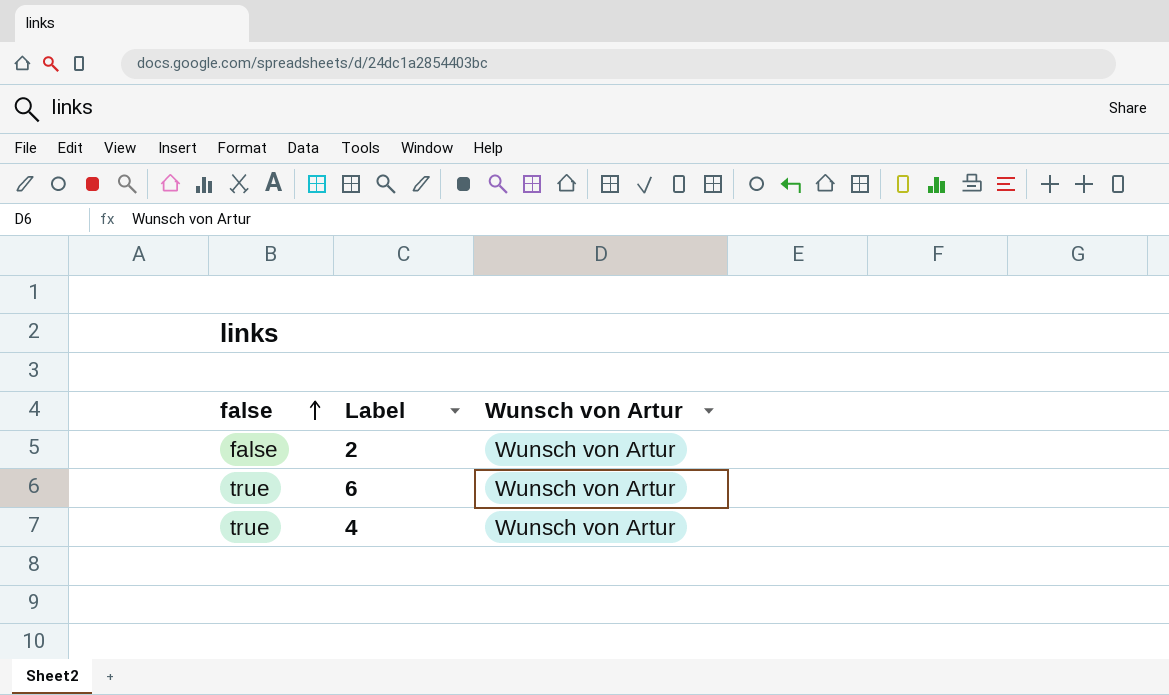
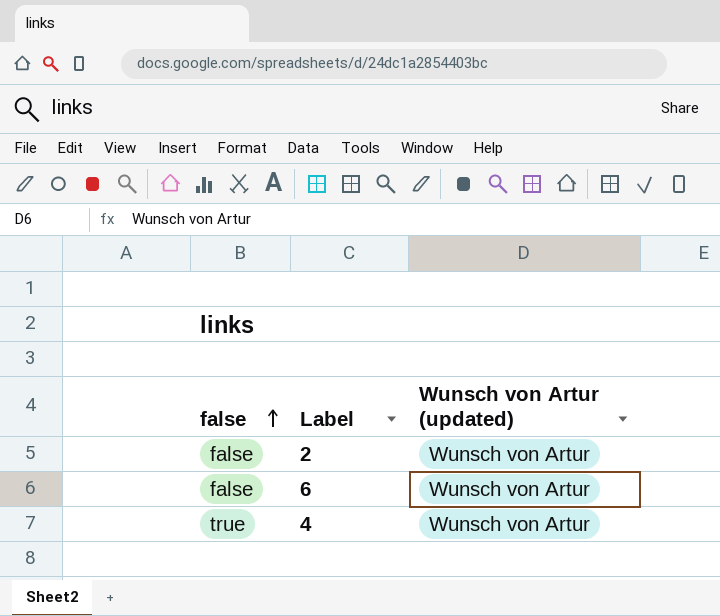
column name: Wunsch von Artur -> Wunsch von Artur (updated)
6 | false: true -> false

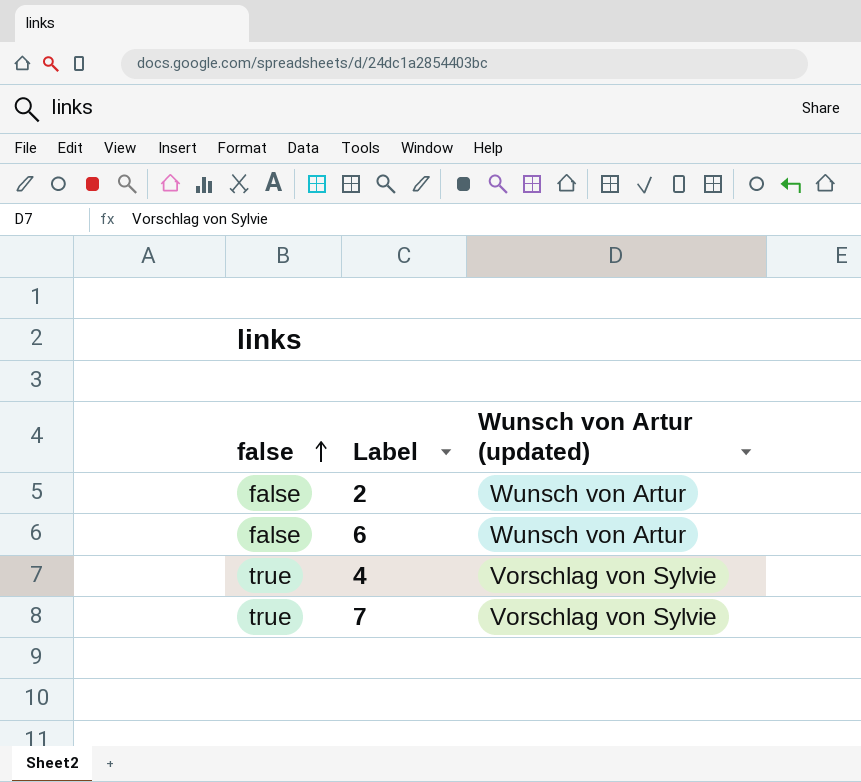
4 | Wunsch von Artur (updated): Wunsch von Artur -> Vorschlag von Sylvie
row 7: none -> true | Vorschlag von Sylvie

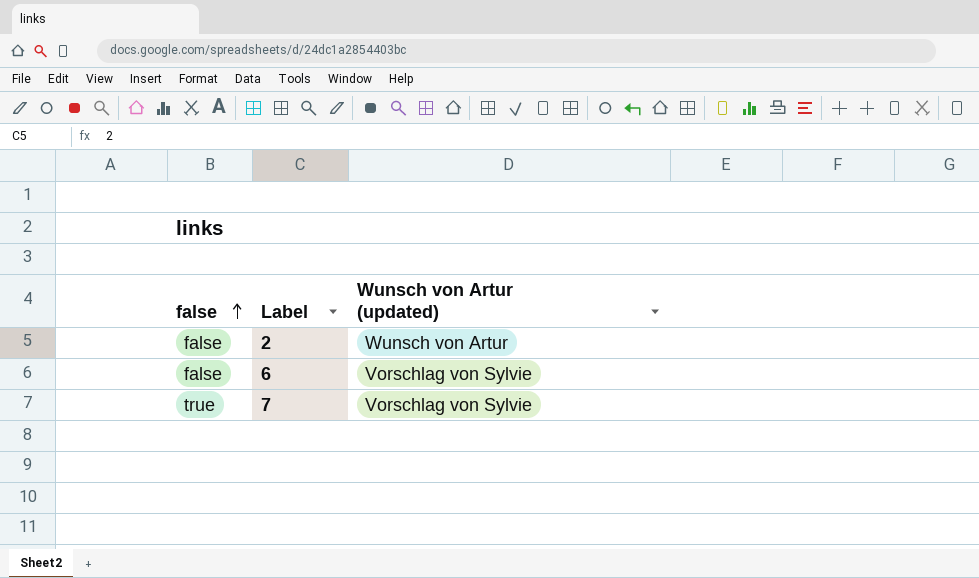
row 4: true | Vorschlag von Sylvie -> none
6 | Wunsch von Artur (updated): Wunsch von Artur -> Vorschlag von Sylvie

